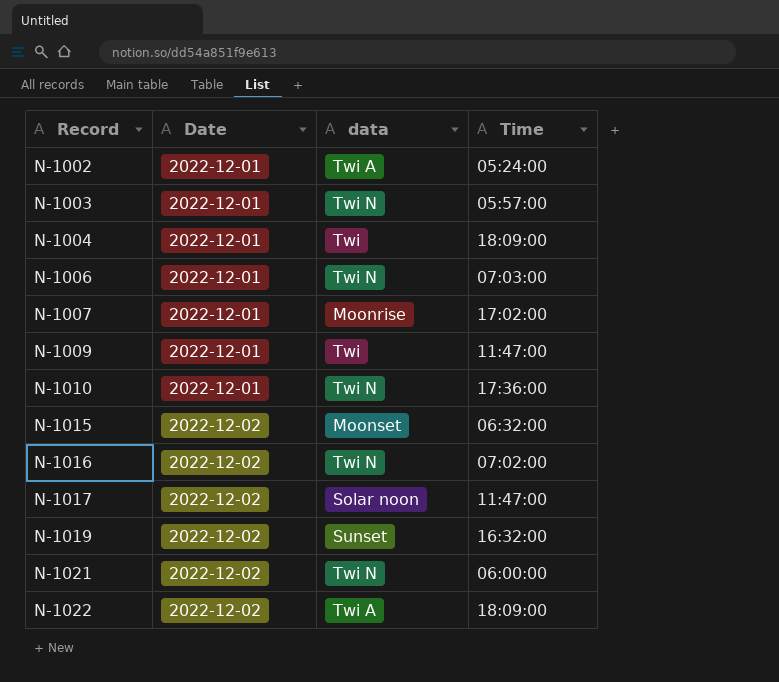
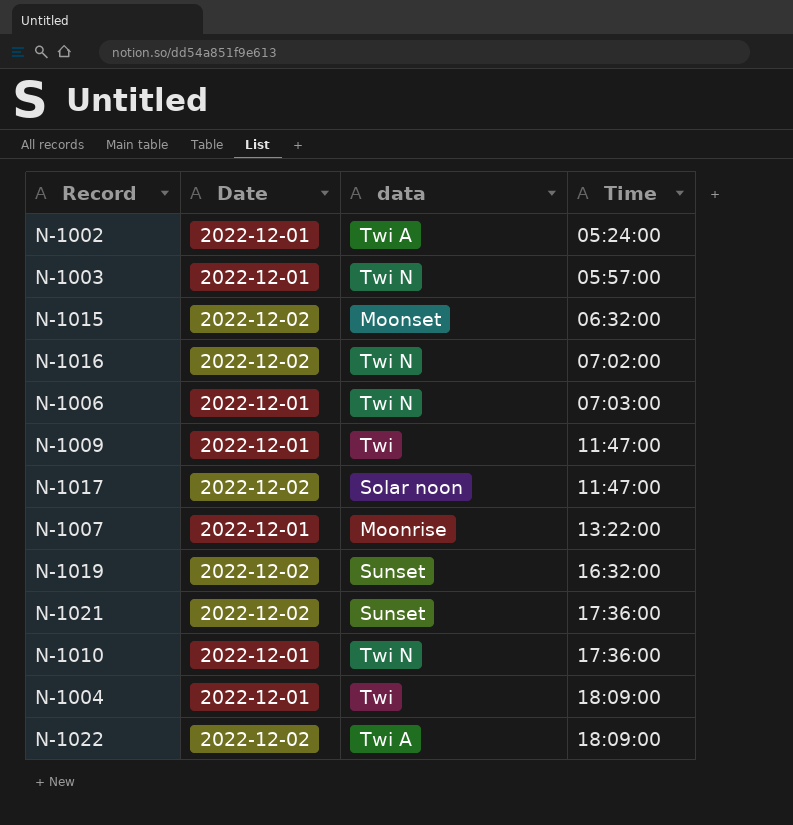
row order: Record ascending -> Time ascending
N-1007 | Time: 17:02:00 -> 13:22:00
N-1021 | data: Twi N -> Sunset
N-1021 | Time: 06:00:00 -> 17:36:00

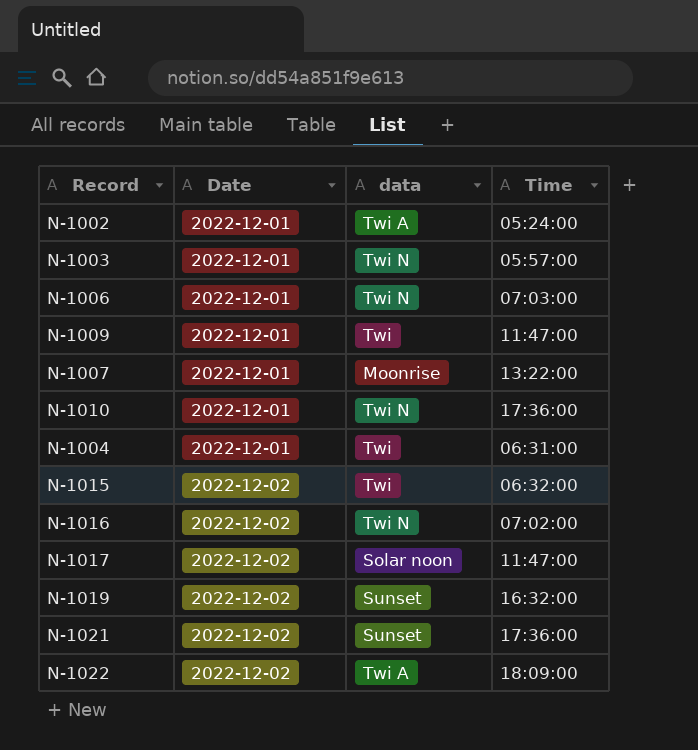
row order: Time ascending -> Date ascending
N-1004 | Time: 18:09:00 -> 06:31:00
N-1015 | data: Moonset -> Twi

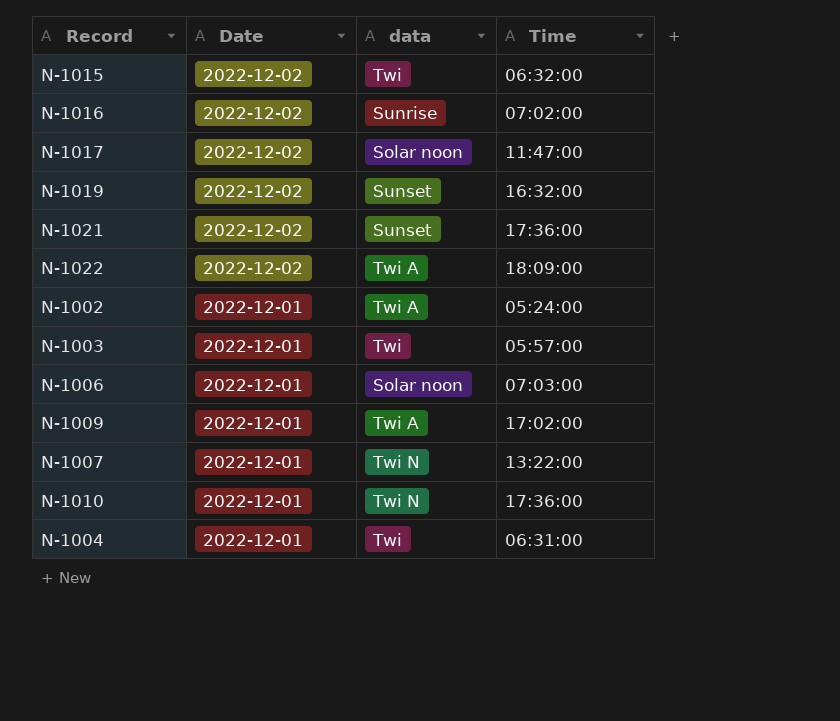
row order: Date ascending -> Date descending
N-1016 | data: Twi N -> Sunrise
N-1003 | data: Twi N -> Twi
N-1006 | data: Twi N -> Solar noon
N-1009 | data: Twi -> Twi A
N-1009 | Time: 11:47:00 -> 17:02:00
N-1007 | data: Moonrise -> Twi N

